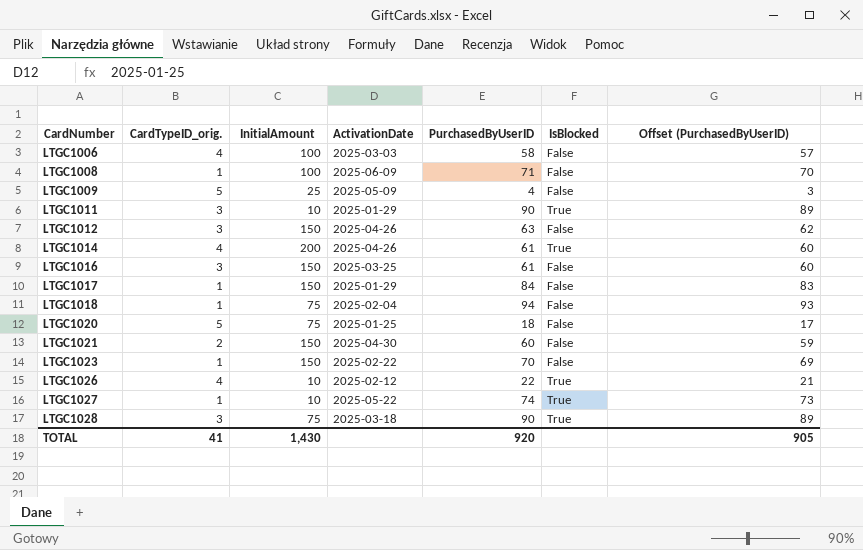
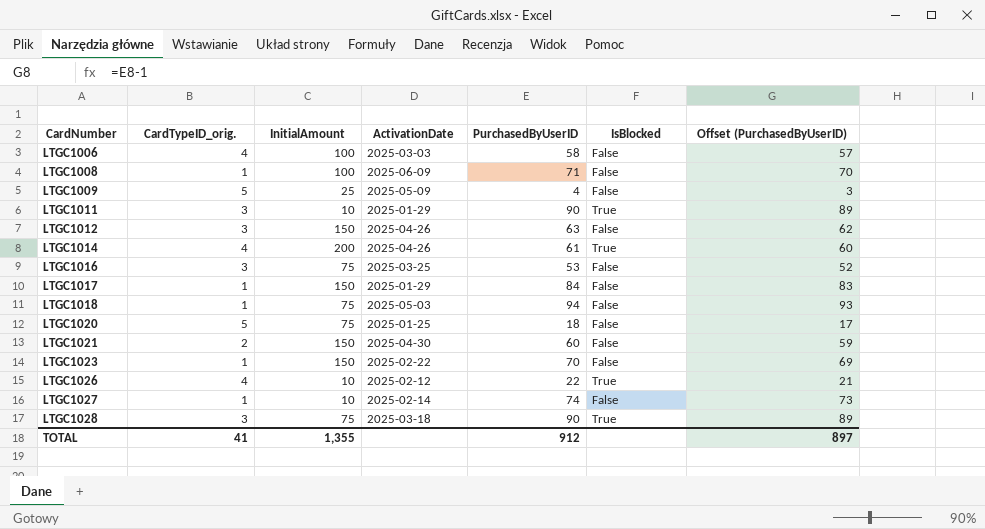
LTGC1016 | InitialAmount: 150 -> 75
LTGC1016 | PurchasedByUserID: 61 -> 53
LTGC1016 | Offset (PurchasedByUserID): 60 -> 52
LTGC1018 | ActivationDate: 2025-02-04 -> 2025-05-03
LTGC1027 | ActivationDate: 2025-05-22 -> 2025-02-14
LTGC1027 | IsBlocked: True -> False
TOTAL | InitialAmount: 1,430 -> 1,355
TOTAL | PurchasedByUserID: 920 -> 912
TOTAL | Offset (PurchasedByUserID): 905 -> 897

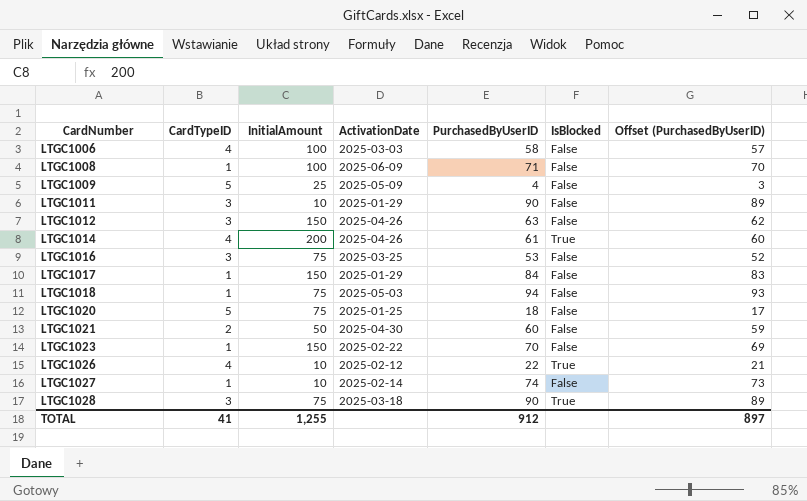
column name: CardTypeID_orig. -> CardTypeID
LTGC1011 | IsBlocked: True -> False
LTGC1021 | InitialAmount: 150 -> 50
TOTAL | InitialAmount: 1,355 -> 1,255

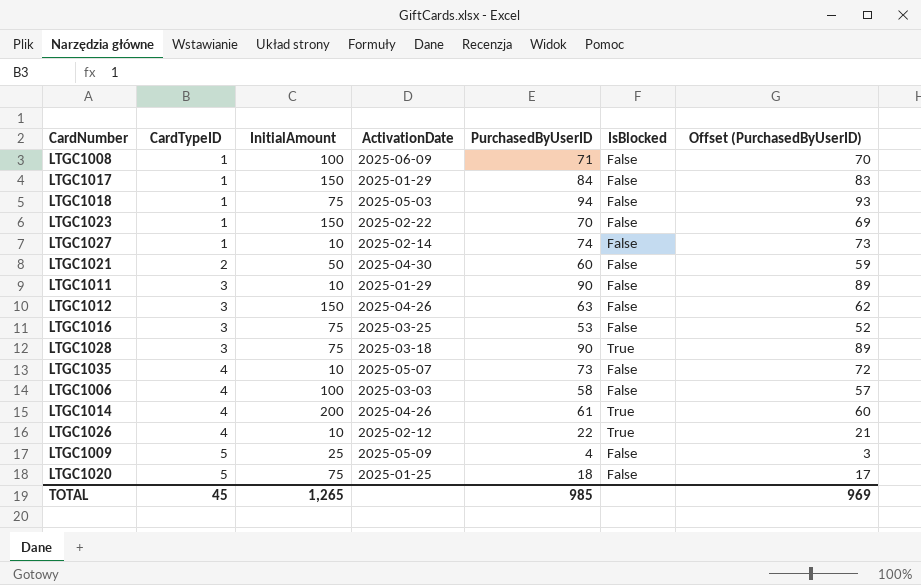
row order: CardNumber ascending -> CardTypeID ascending
row LTGC1035: none -> 4 | 10 | 2025-05-07 | 73 | False | 72
TOTAL | CardTypeID: 41 -> 45
TOTAL | InitialAmount: 1,255 -> 1,265
TOTAL | PurchasedByUserID: 912 -> 985
TOTAL | Offset (PurchasedByUserID): 897 -> 969

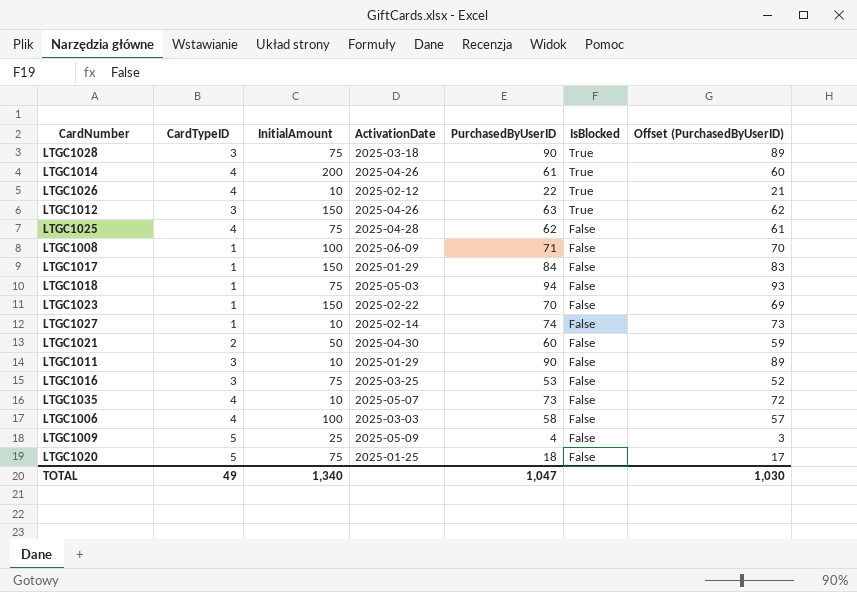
row order: CardTypeID ascending -> IsBlocked descending
LTGC1012 | IsBlocked: False -> True
row LTGC1025: none -> 4 | 75 | 2025-04-28 | 62 | False | 61
TOTAL | CardTypeID: 45 -> 49
TOTAL | InitialAmount: 1,265 -> 1,340
TOTAL | PurchasedByUserID: 985 -> 1,047
TOTAL | Offset (PurchasedByUserID): 969 -> 1,030

